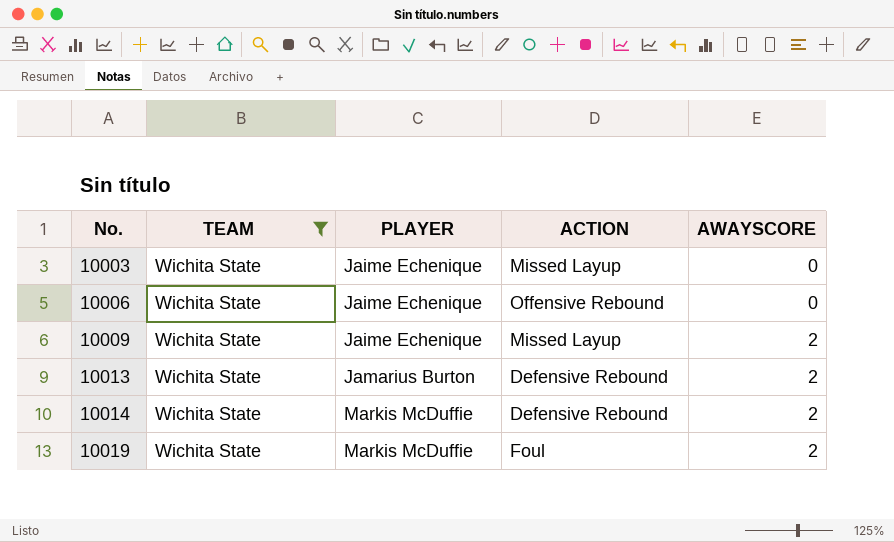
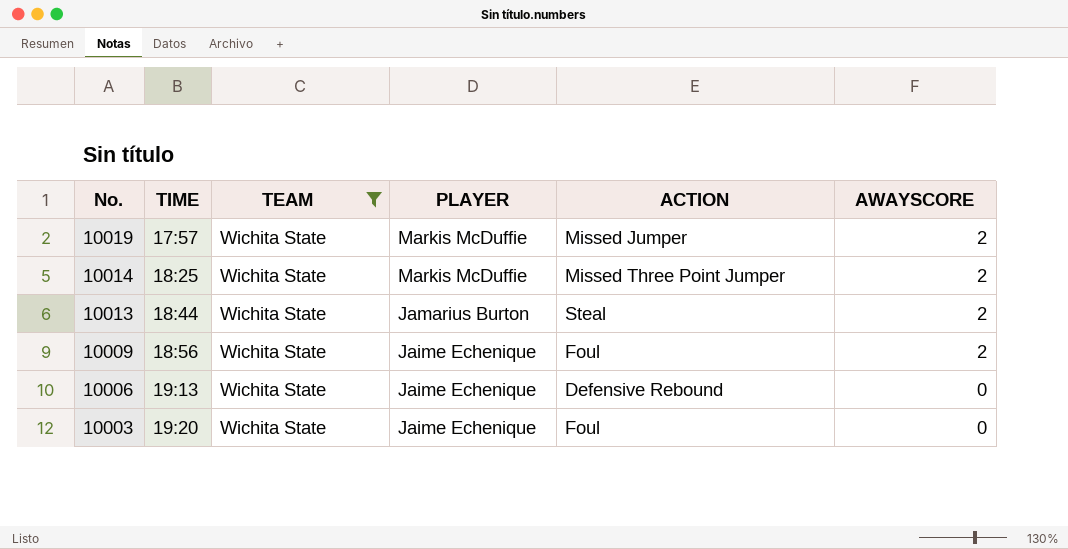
row order: No. ascending -> No. descending
column TIME | position: none -> 2
10019 | ACTION: Foul -> Missed Jumper
10014 | ACTION: Defensive Rebound -> Missed Three Point Jumper
10013 | ACTION: Defensive Rebound -> Steal
10009 | ACTION: Missed Layup -> Foul
10006 | ACTION: Offensive Rebound -> Defensive Rebound
10003 | ACTION: Missed Layup -> Foul

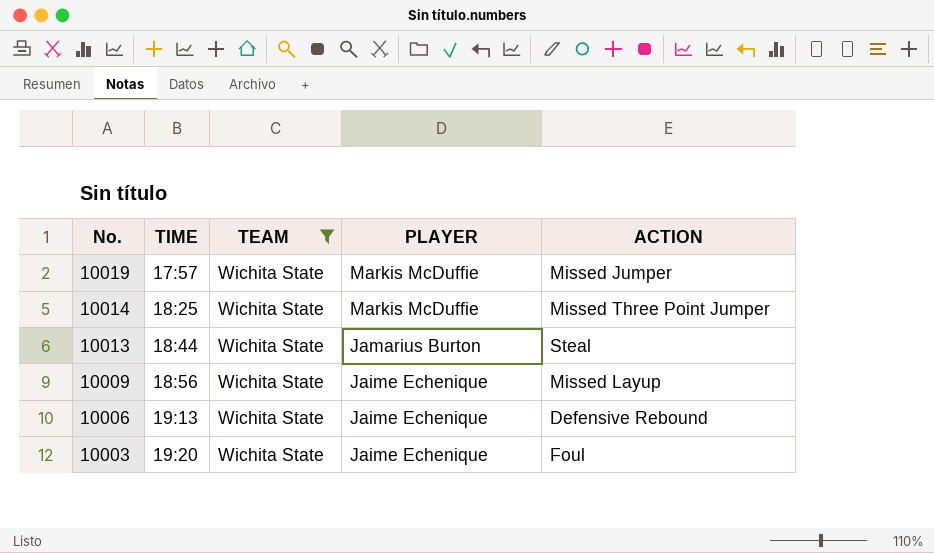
column AWAYSCORE | position: 6 -> none
10009 | ACTION: Foul -> Missed Layup

